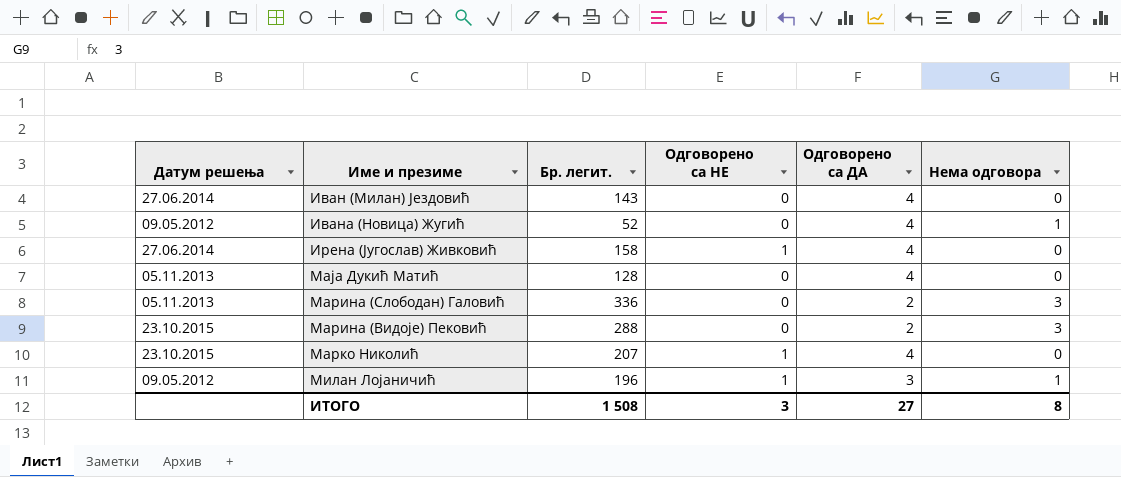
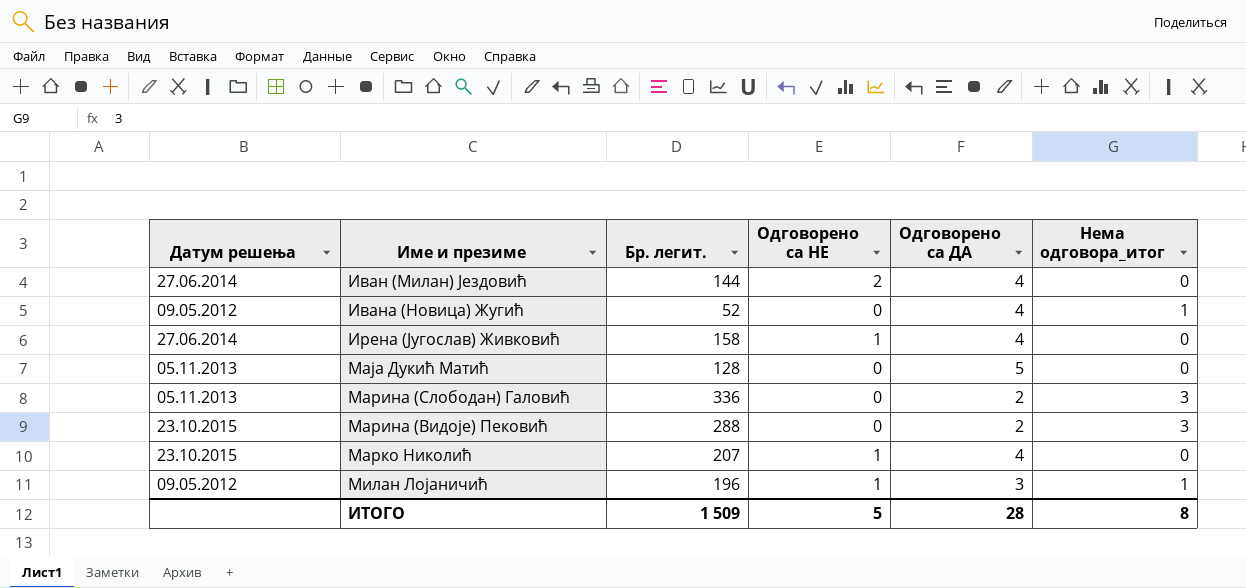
column name: Нема одговора -> Нема одговора_итог
Иван (Милан) Јездовић | Бр. легит.: 143 -> 144
Иван (Милан) Јездовић | Одговорено са НЕ: 0 -> 2
Маја Дукић Матић | Одговорено са ДА: 4 -> 5
ИТОГО | Бр. легит.: 1 508 -> 1 509
ИТОГО | Одговорено са НЕ: 3 -> 5
ИТОГО | Одговорено са ДА: 27 -> 28

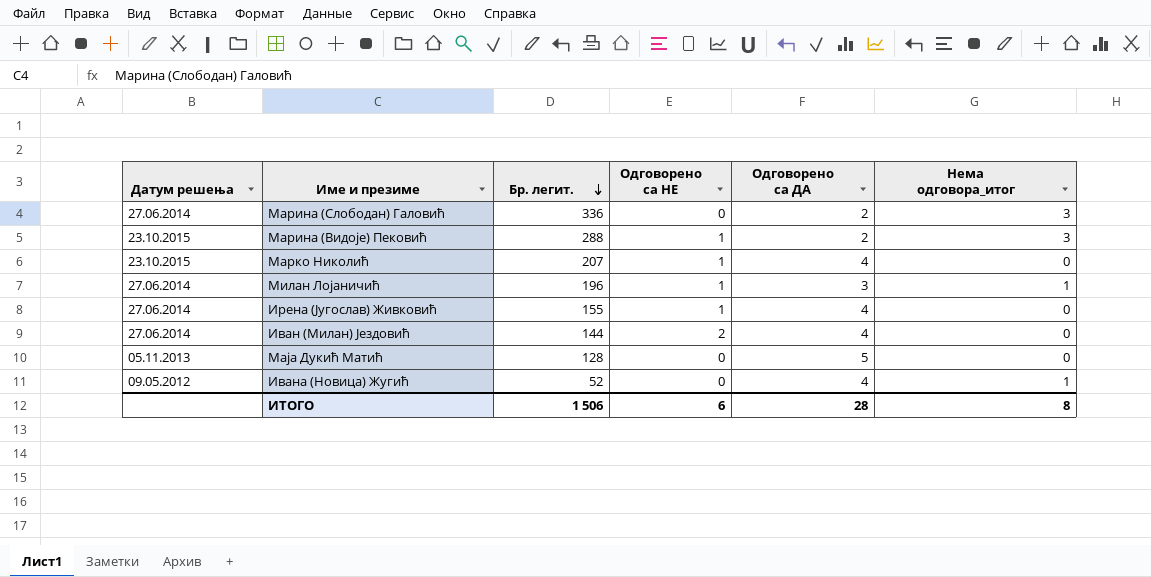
row order: none -> Бр. легит. descending
Марина (Слободан) Галовић | Датум решења: 05.11.2013 -> 27.06.2014
Марина (Видоје) Пековић | Одговорено са НЕ: 0 -> 1
Милан Лојаничић | Датум решења: 09.05.2012 -> 27.06.2014
Ирена (Југослав) Живковић | Бр. легит.: 158 -> 155
ИТОГО | Бр. легит.: 1 509 -> 1 506
ИТОГО | Одговорено са НЕ: 5 -> 6

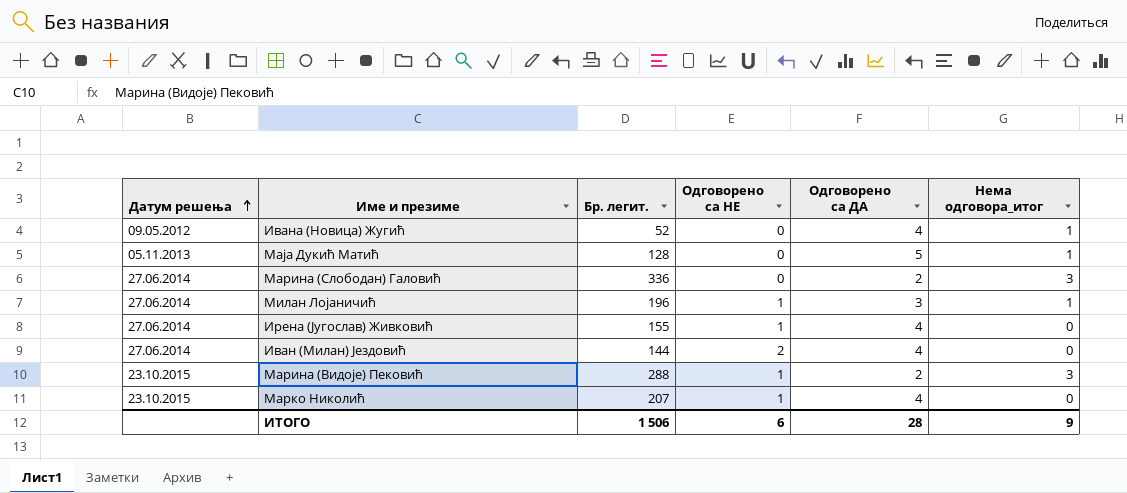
row order: Бр. легит. descending -> Датум решења ascending
Маја Дукић Матић | Нема одговора_итог: 0 -> 1
ИТОГО | Нема одговора_итог: 8 -> 9

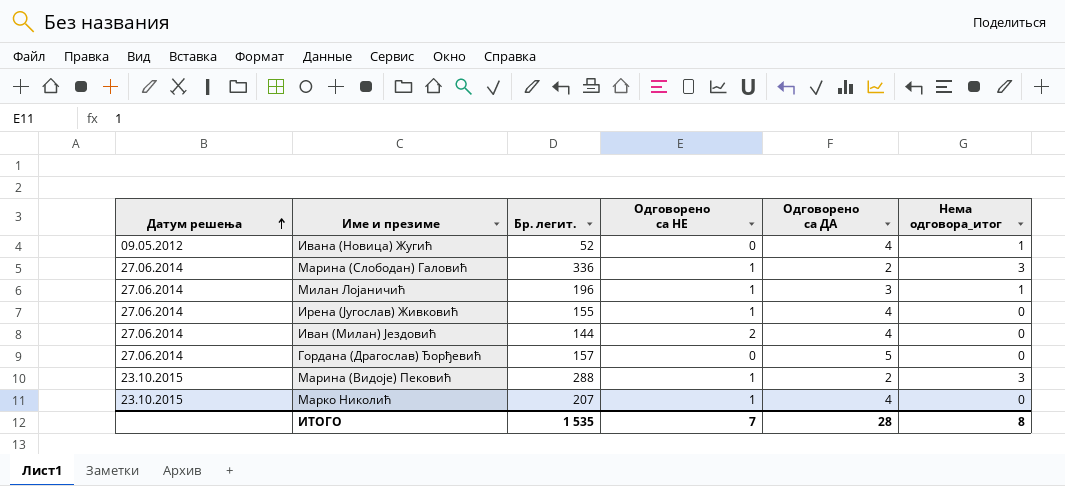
row Маја Дукић Матић: 05.11.2013 | 128 | 0 | 5 | 1 -> none
Марина (Слободан) Галовић | Одговорено са НЕ: 0 -> 1
row Гордана (Драгослав) Ђорђевић: none -> 27.06.2014 | 157 | 0 | 5 | 0
ИТОГО | Бр. легит.: 1 506 -> 1 535
ИТОГО | Одговорено са НЕ: 6 -> 7
ИТОГО | Нема одговора_итог: 9 -> 8

